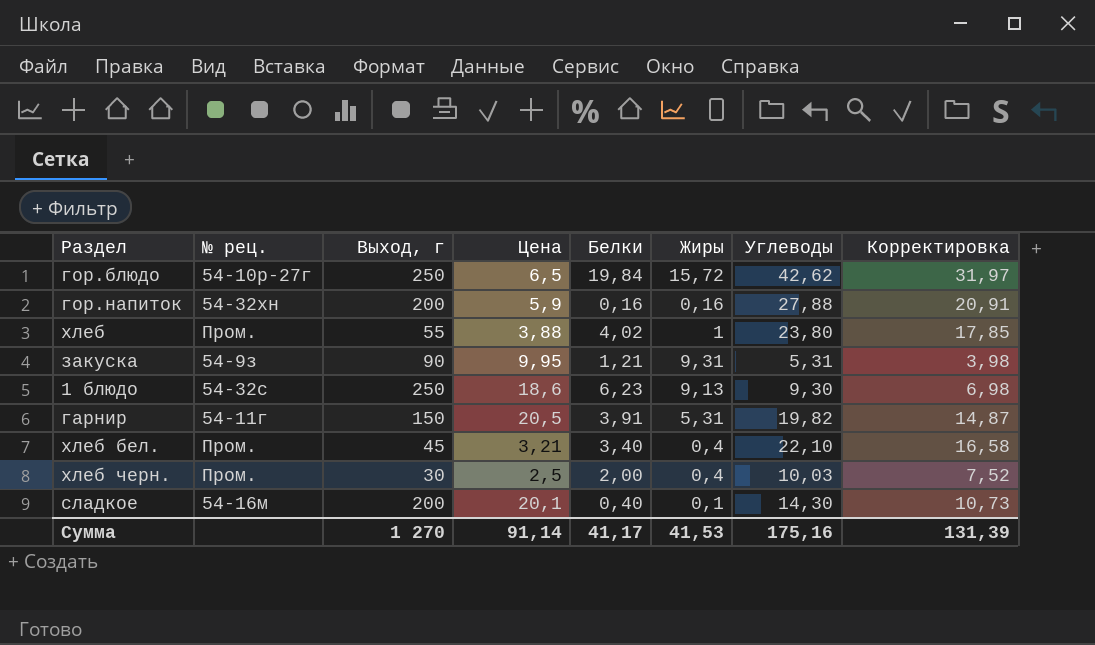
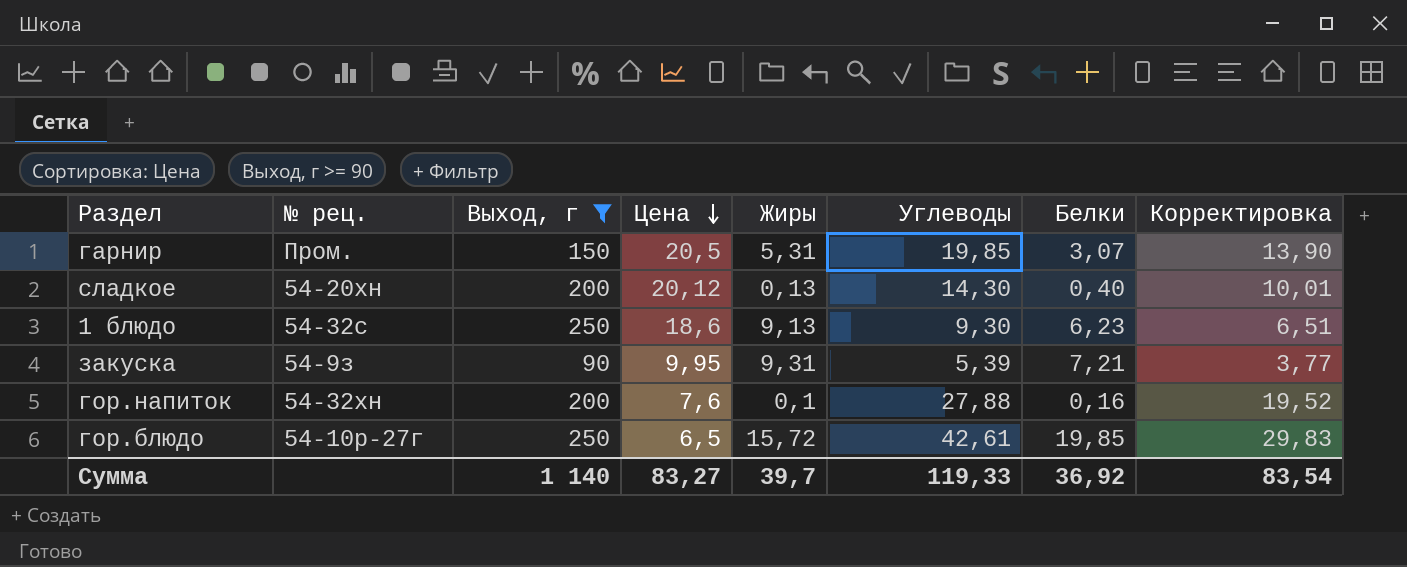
filter: none -> Выход, г >= 90
row order: none -> Цена descending
column Белки | position: 5 -> 7
column Корректировка | formula: [Углеводы] * 0,75 -> [Углеводы] * 0,7
гарнир | № рец.: 54-11г -> Пром.
гарнир | Углеводы: 19,82 -> 19,85
гарнир | Белки: 3,91 -> 3,07
сладкое | № рец.: 54-16м -> 54-20хн
сладкое | Цена: 20,1 -> 20,12
сладкое | Жиры: 0,1 -> 0,13
закуска | Углеводы: 5,31 -> 5,39
закуска | Белки: 1,21 -> 7,21
гор.напиток | Цена: 5,9 -> 7,6
гор.напиток | Жиры: 0,16 -> 0,1
гор.блюдо | Углеводы: 42,62 -> 42,61
гор.блюдо | Белки: 19,84 -> 19,85
Сумма | Выход, г: 1 270 -> 1 140
Сумма | Цена: 91,14 -> 83,27
Сумма | Жиры: 41,53 -> 39,7
Сумма | Углеводы: 175,16 -> 119,33
Сумма | Белки: 41,17 -> 36,92
Сумма | Корректировка: 131,39 -> 83,54

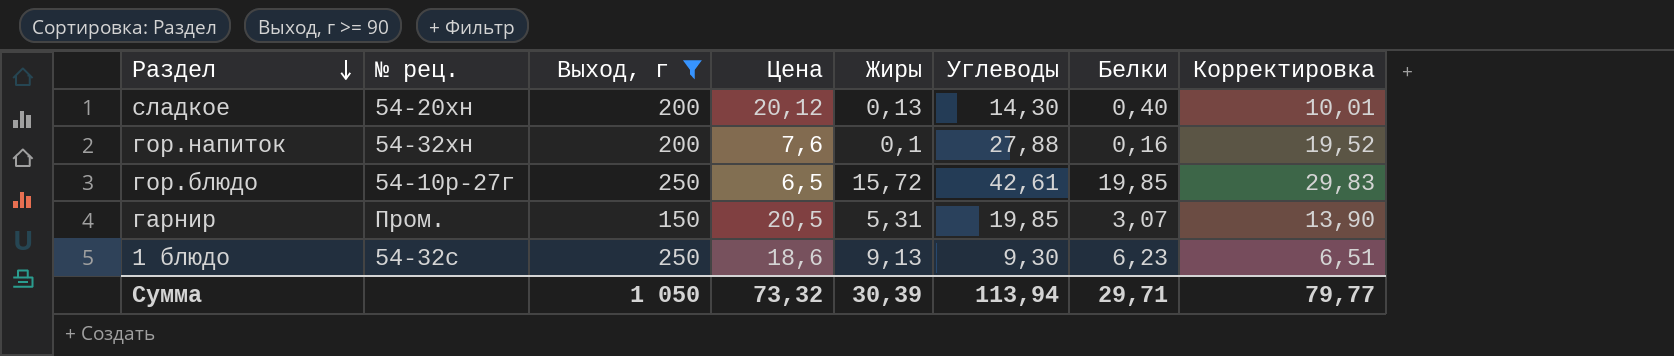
row order: Цена descending -> Раздел descending
row закуска: 54-9з | 90 | 9,95 | 9,31 | 5,39 | 7,21 | 3,77 -> none
Сумма | Выход, г: 1 140 -> 1 050
Сумма | Цена: 83,27 -> 73,32
Сумма | Жиры: 39,7 -> 30,39
Сумма | Углеводы: 119,33 -> 113,94
Сумма | Белки: 36,92 -> 29,71
Сумма | Корректировка: 83,54 -> 79,77

